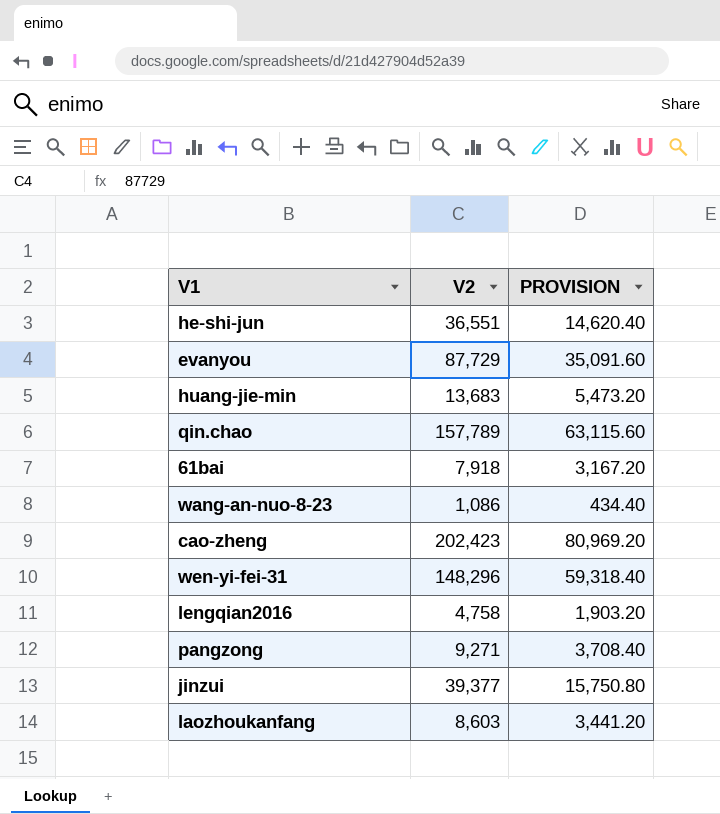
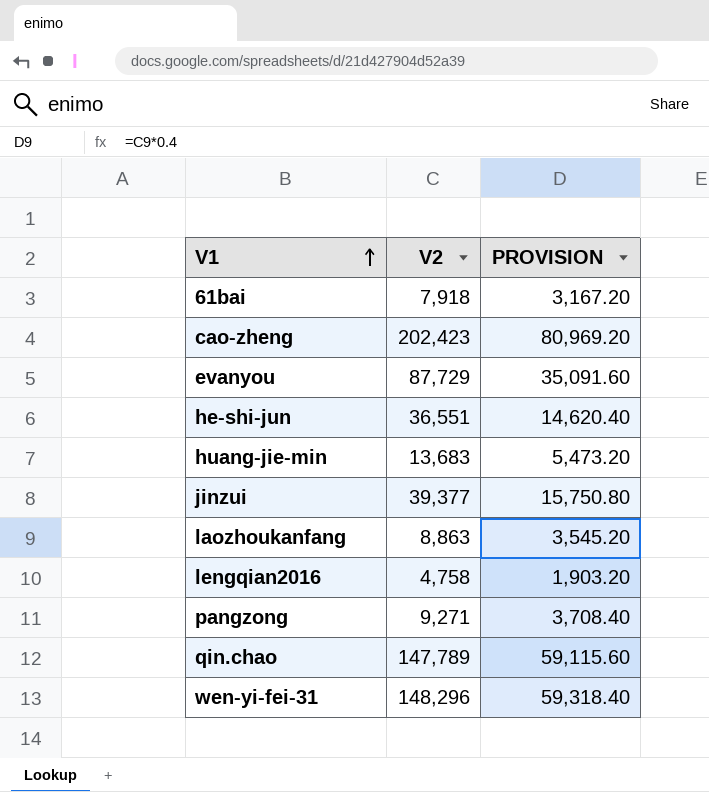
row order: none -> V1 ascending
row wang-an-nuo-8-23: 1,086 | 434.40 -> none
laozhoukanfang | V2: 8,603 -> 8,863
laozhoukanfang | PROVISION: 3,441.20 -> 3,545.20
qin.chao | V2: 157,789 -> 147,789
qin.chao | PROVISION: 63,115.60 -> 59,115.60

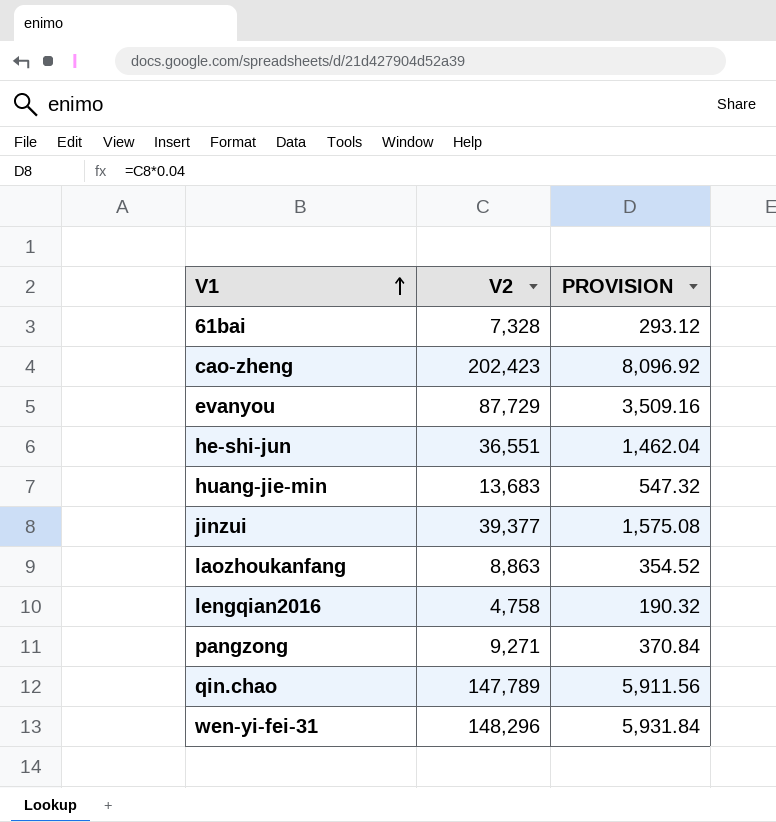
column PROVISION | formula: [V2] * 0.4 -> [V2] * 0.04
61bai | V2: 7,918 -> 7,328

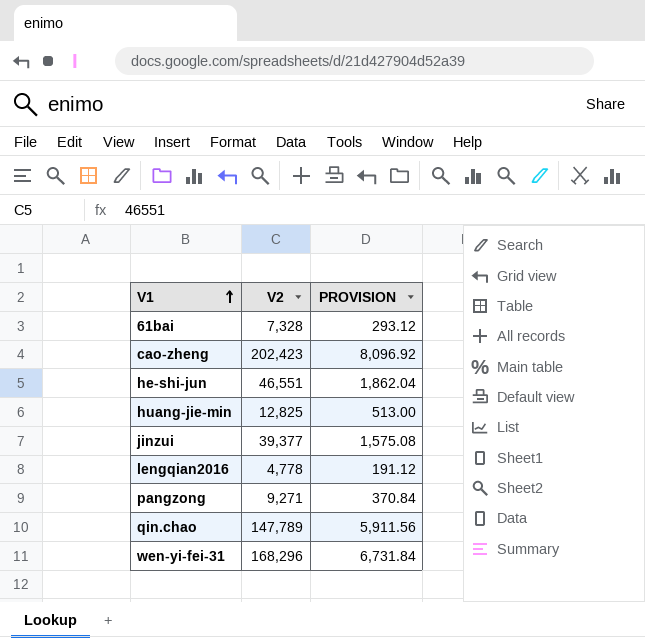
row evanyou: 87,729 | 3,509.16 -> none
row laozhoukanfang: 8,863 | 354.52 -> none
he-shi-jun | V2: 36,551 -> 46,551
he-shi-jun | PROVISION: 1,462.04 -> 1,862.04
huang-jie-min | V2: 13,683 -> 12,825
huang-jie-min | PROVISION: 547.32 -> 513.00
lengqian2016 | V2: 4,758 -> 4,778
lengqian2016 | PROVISION: 190.32 -> 191.12
wen-yi-fei-31 | V2: 148,296 -> 168,296
wen-yi-fei-31 | PROVISION: 5,931.84 -> 6,731.84

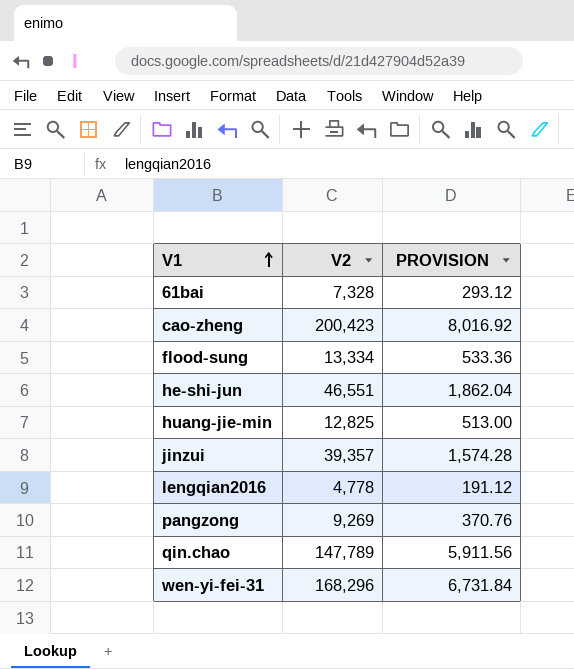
cao-zheng | V2: 202,423 -> 200,423
cao-zheng | PROVISION: 8,096.92 -> 8,016.92
row flood-sung: none -> 13,334 | 533.36
jinzui | V2: 39,377 -> 39,357
jinzui | PROVISION: 1,575.08 -> 1,574.28
pangzong | V2: 9,271 -> 9,269
pangzong | PROVISION: 370.84 -> 370.76

